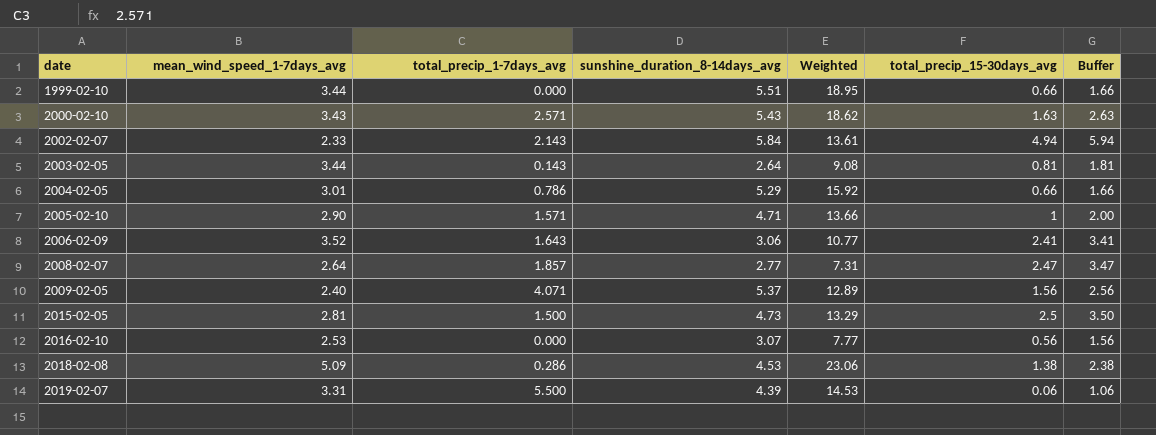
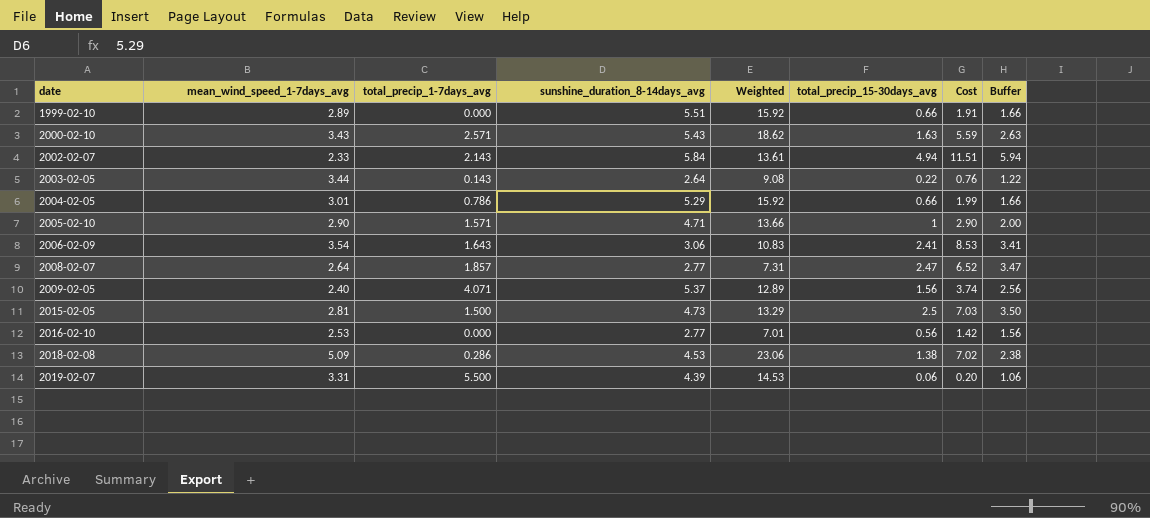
column Cost | formula: none -> [mean_wind_speed_1-7days_avg] * [total_precip_15-30days_avg]
1999-02-10 | mean_wind_speed_1-7days_avg: 3.44 -> 2.89
1999-02-10 | Weighted: 18.95 -> 15.92
2003-02-05 | total_precip_15-30days_avg: 0.81 -> 0.22
2003-02-05 | Buffer: 1.81 -> 1.22
2006-02-09 | mean_wind_speed_1-7days_avg: 3.52 -> 3.54
2006-02-09 | Weighted: 10.77 -> 10.83
2016-02-10 | sunshine_duration_8-14days_avg: 3.07 -> 2.77
2016-02-10 | Weighted: 7.77 -> 7.01

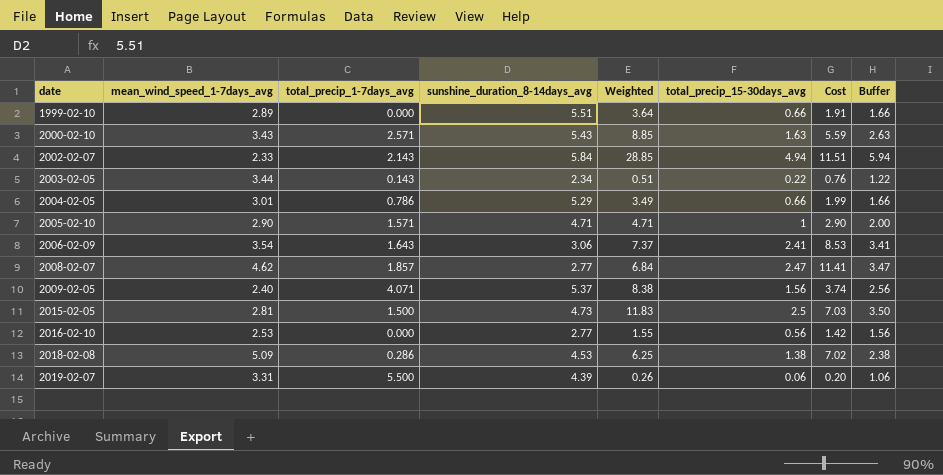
column Weighted | formula: [mean_wind_speed_1-7days_avg] * [sunshine_duration_8-14days_avg] -> [sunshine_duration_8-14days_avg] * [total_precip_15-30days_avg]
2003-02-05 | sunshine_duration_8-14days_avg: 2.64 -> 2.34
2008-02-07 | mean_wind_speed_1-7days_avg: 2.64 -> 4.62
2008-02-07 | Cost: 6.52 -> 11.41

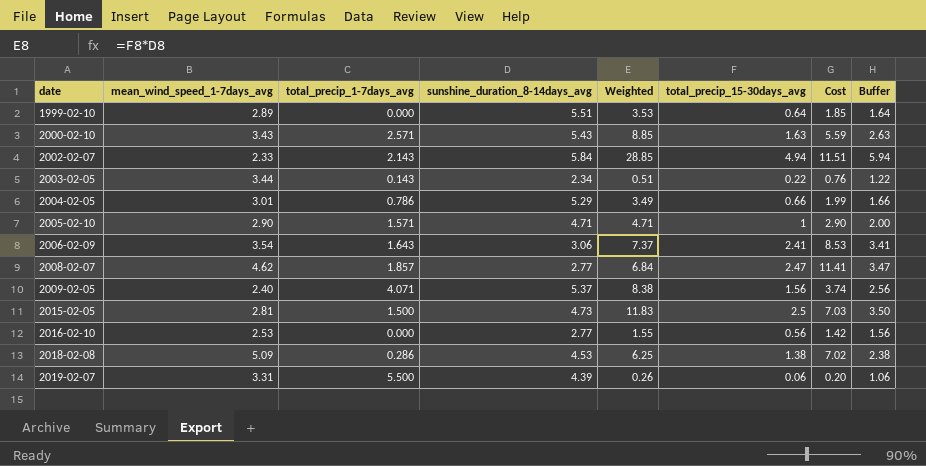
1999-02-10 | Weighted: 3.64 -> 3.53
1999-02-10 | total_precip_15-30days_avg: 0.66 -> 0.64
1999-02-10 | Cost: 1.91 -> 1.85
1999-02-10 | Buffer: 1.66 -> 1.64

